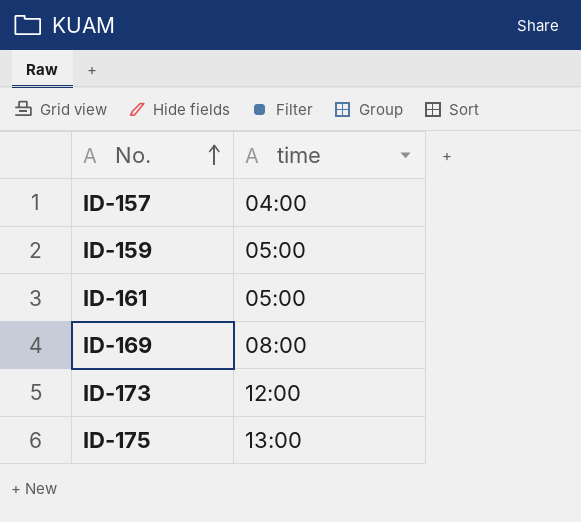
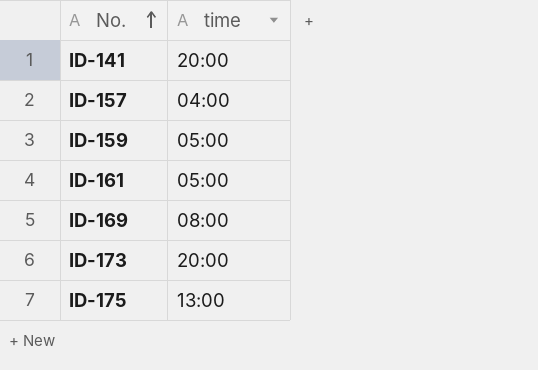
row ID-141: none -> 20:00
ID-173 | time: 12:00 -> 20:00

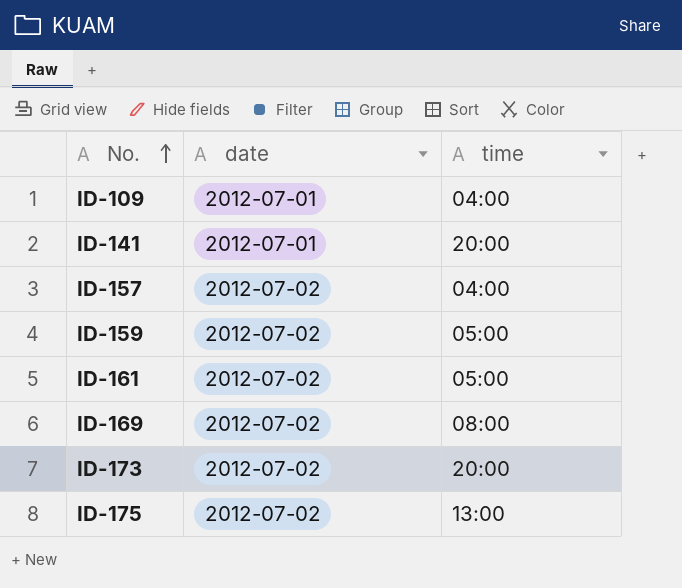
column date | position: none -> 2
row ID-109: none -> 2012-07-01 | 04:00

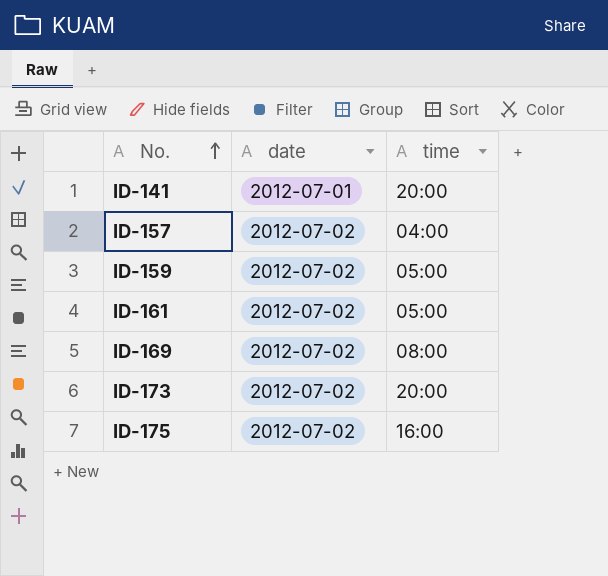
row ID-109: 2012-07-01 | 04:00 -> none
ID-175 | time: 13:00 -> 16:00

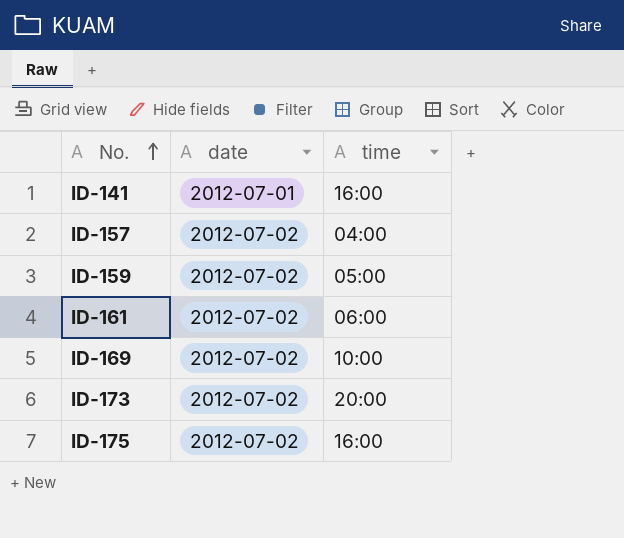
ID-141 | time: 20:00 -> 16:00
ID-161 | time: 05:00 -> 06:00
ID-169 | time: 08:00 -> 10:00

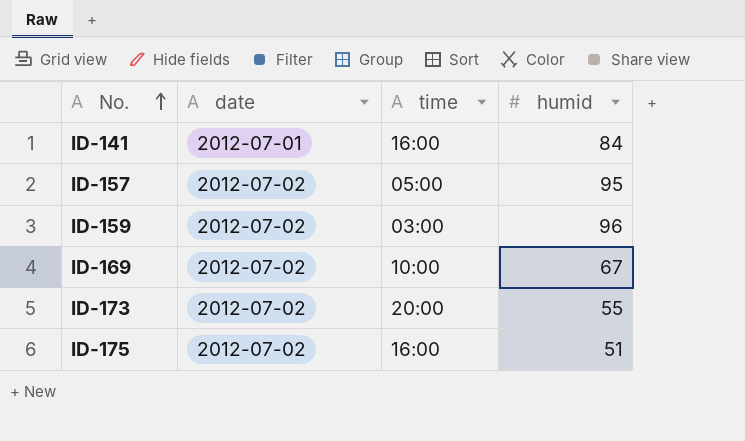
column humid | position: none -> 4
row ID-161: 2012-07-02 | 06:00 -> none
ID-157 | time: 04:00 -> 05:00
ID-159 | time: 05:00 -> 03:00

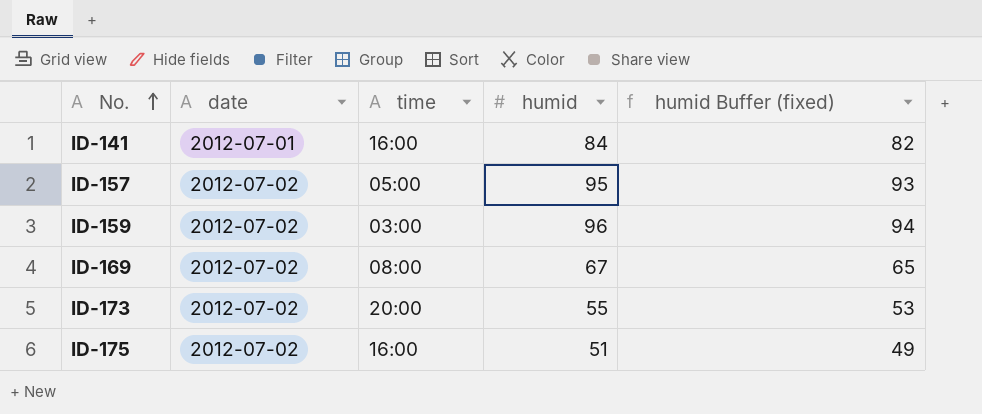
column humid Buffer (fixed) | formula: none -> [humid] - 2
ID-169 | time: 10:00 -> 08:00

